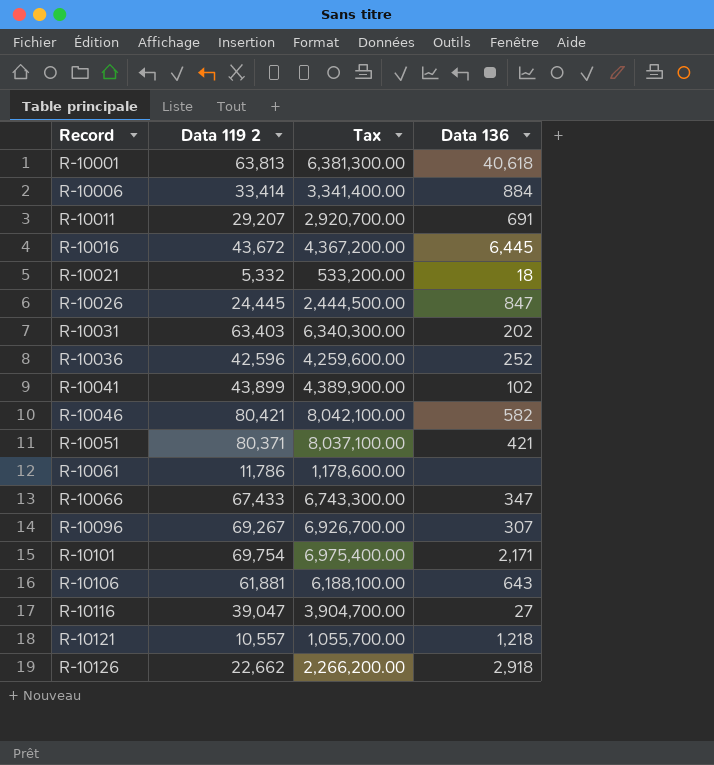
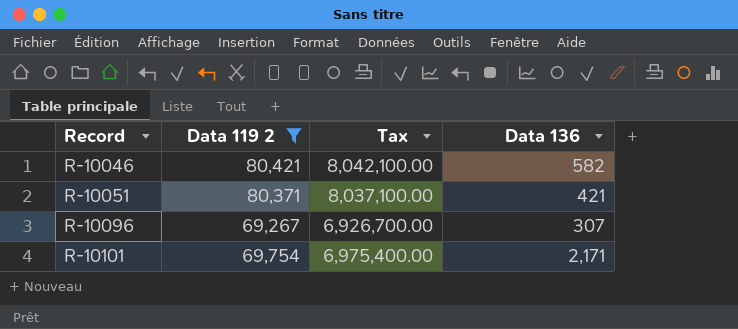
filter: none -> Data 119 2 >= 69,267

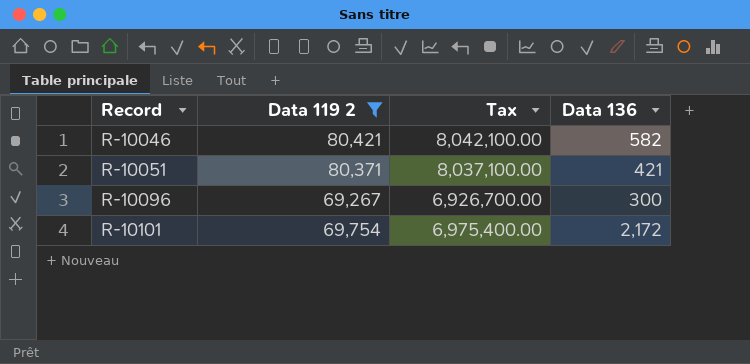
R-10096 | Data 136: 307 -> 300
R-10101 | Data 136: 2,171 -> 2,172

